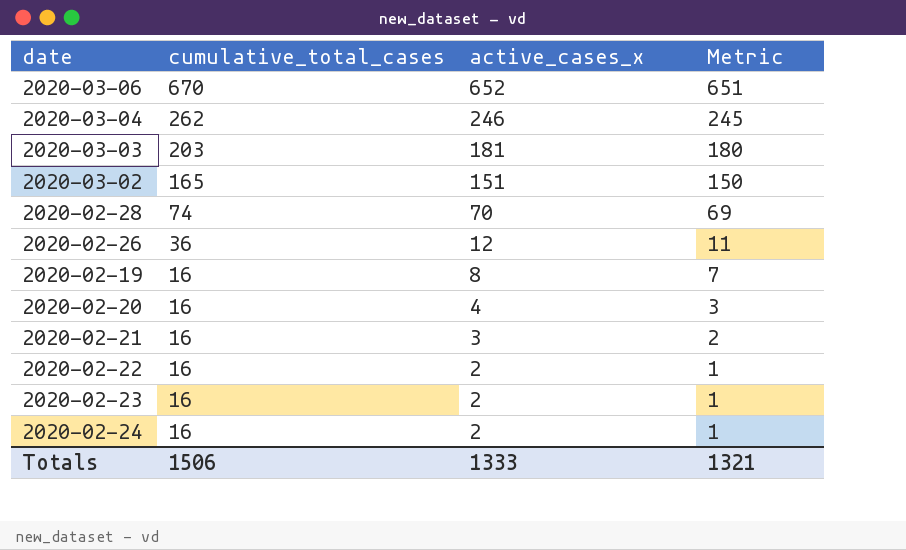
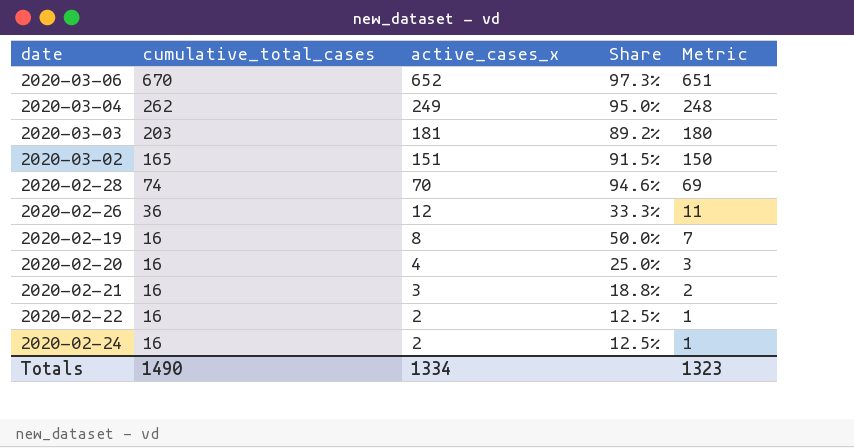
column Share | formula: none -> [active_cases_x] / [cumulative_total_cases]
row 2020-02-23: 16 | 2 | 1 -> none
2020-03-04 | active_cases_x: 246 -> 249
2020-03-04 | Metric: 245 -> 248
Totals | cumulative_total_cases: 1506 -> 1490
Totals | active_cases_x: 1333 -> 1334
Totals | Metric: 1321 -> 1323

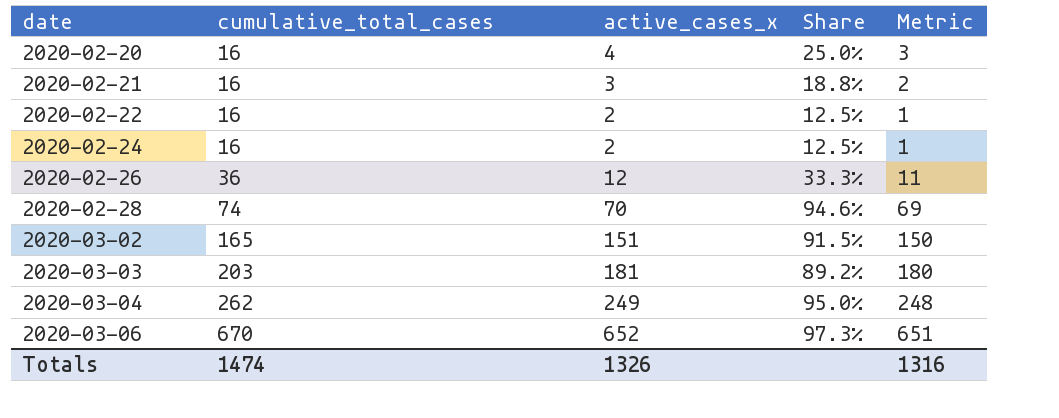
row order: cumulative_total_cases descending -> date ascending
row 2020-02-19: 16 | 8 | 50.0% | 7 -> none
Totals | cumulative_total_cases: 1490 -> 1474
Totals | active_cases_x: 1334 -> 1326
Totals | Metric: 1323 -> 1316

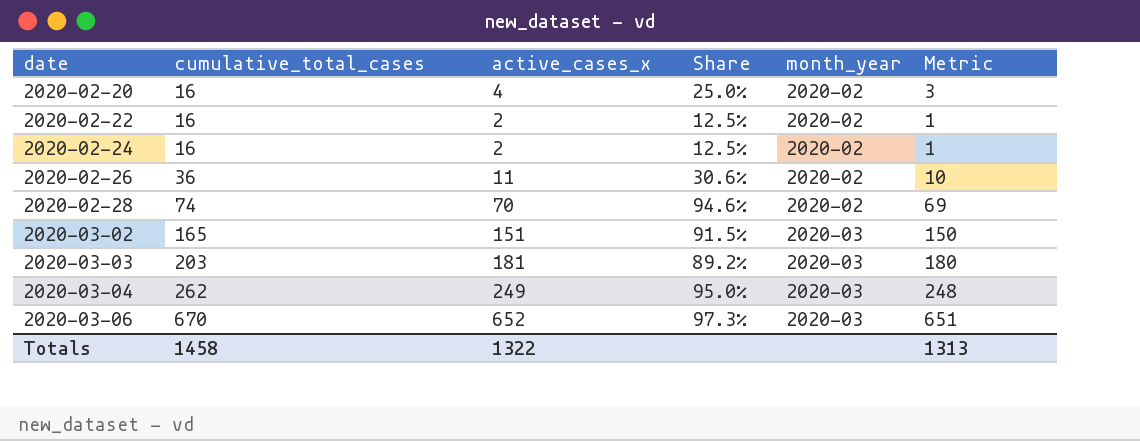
column month_year | position: none -> 5
row 2020-02-21: 16 | 3 | 18.8% | 2 -> none
2020-02-26 | active_cases_x: 12 -> 11
2020-02-26 | Share: 33.3% -> 30.6%
2020-02-26 | Metric: 11 -> 10
Totals | cumulative_total_cases: 1474 -> 1458
Totals | active_cases_x: 1326 -> 1322
Totals | Metric: 1316 -> 1313

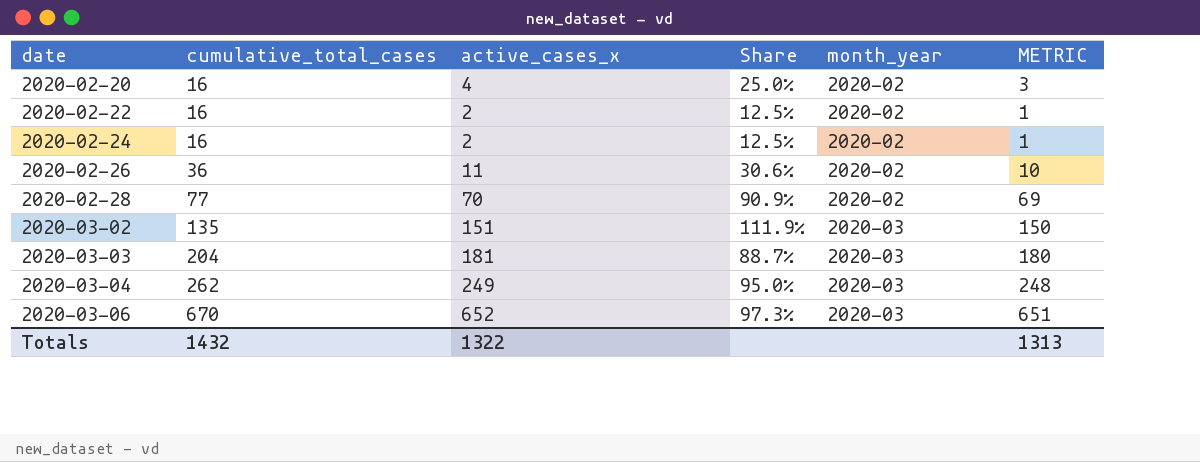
column name: Metric -> METRIC
2020-02-28 | cumulative_total_cases: 74 -> 77
2020-02-28 | Share: 94.6% -> 90.9%
2020-03-02 | cumulative_total_cases: 165 -> 135
2020-03-02 | Share: 91.5% -> 111.9%
2020-03-03 | cumulative_total_cases: 203 -> 204
2020-03-03 | Share: 89.2% -> 88.7%
Totals | cumulative_total_cases: 1458 -> 1432

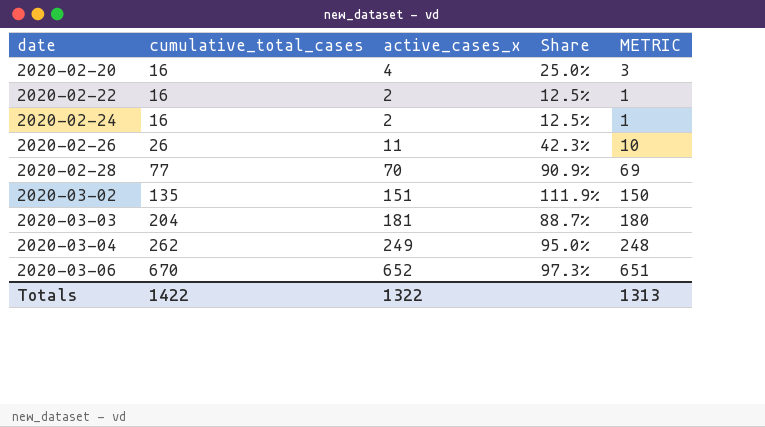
column month_year | position: 5 -> none
2020-02-26 | cumulative_total_cases: 36 -> 26
2020-02-26 | Share: 30.6% -> 42.3%
Totals | cumulative_total_cases: 1432 -> 1422

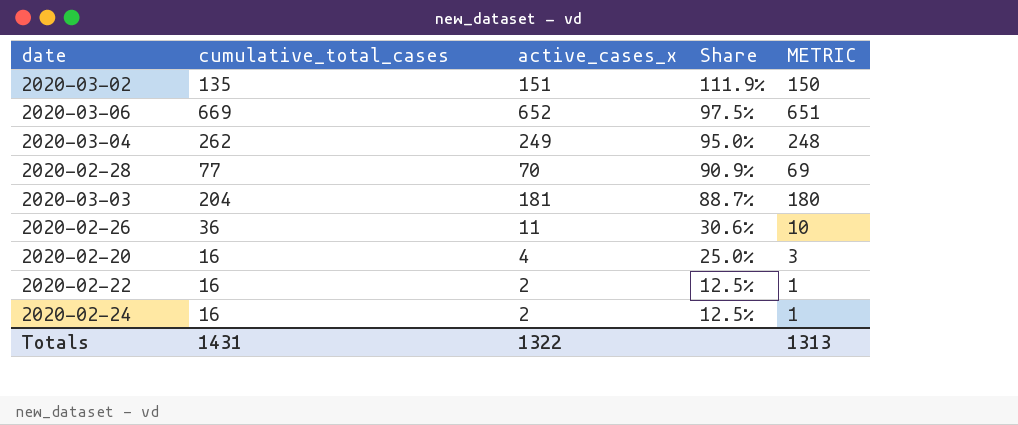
row order: date ascending -> Share descending
2020-03-06 | cumulative_total_cases: 670 -> 669
2020-03-06 | Share: 97.3% -> 97.5%
2020-02-26 | cumulative_total_cases: 26 -> 36
2020-02-26 | Share: 42.3% -> 30.6%
Totals | cumulative_total_cases: 1422 -> 1431

